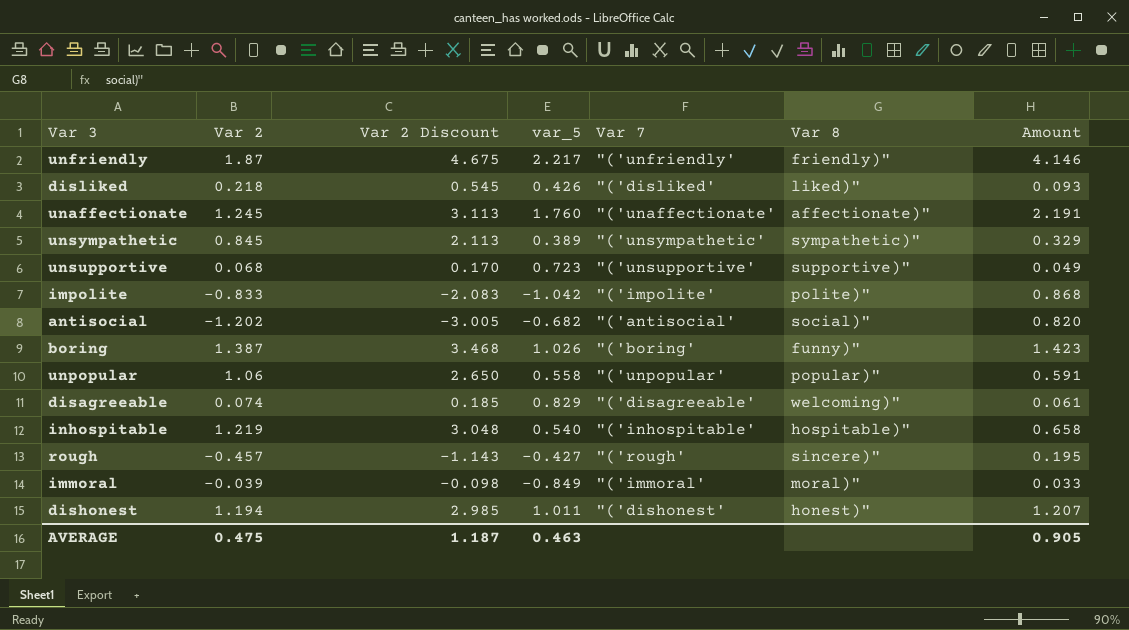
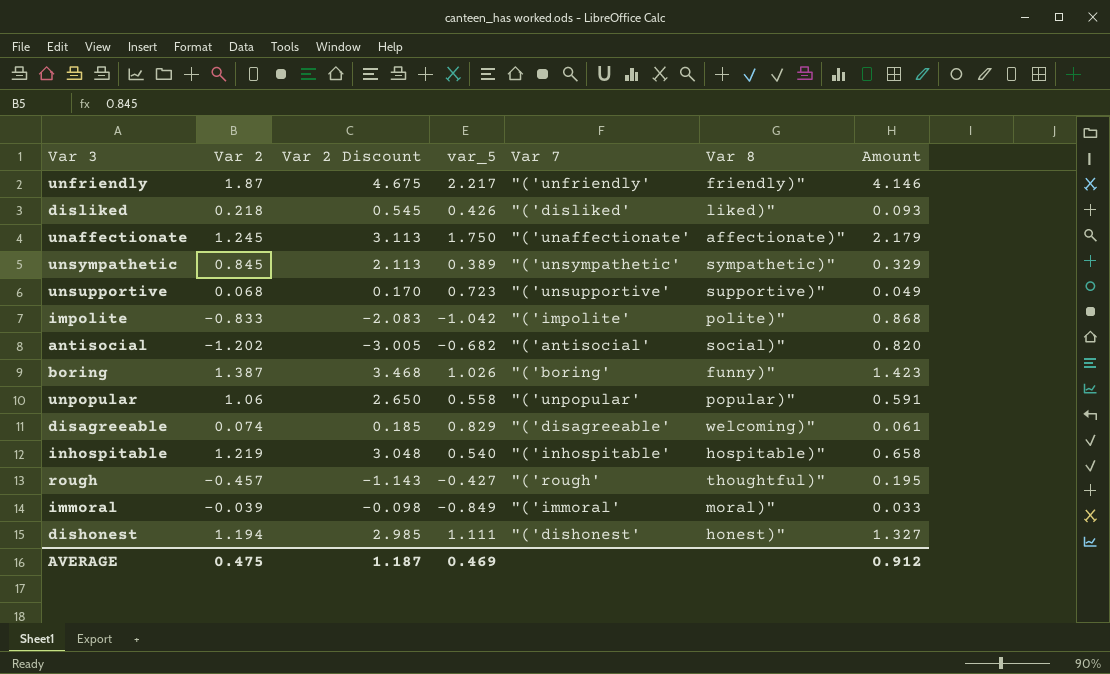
unaffectionate | var_5: 1.760 -> 1.750
unaffectionate | Amount: 2.191 -> 2.179
rough | Var 8: sincere)" -> thoughtful)"
dishonest | var_5: 1.011 -> 1.111
dishonest | Amount: 1.207 -> 1.327
AVERAGE | var_5: 0.463 -> 0.469
AVERAGE | Amount: 0.905 -> 0.912

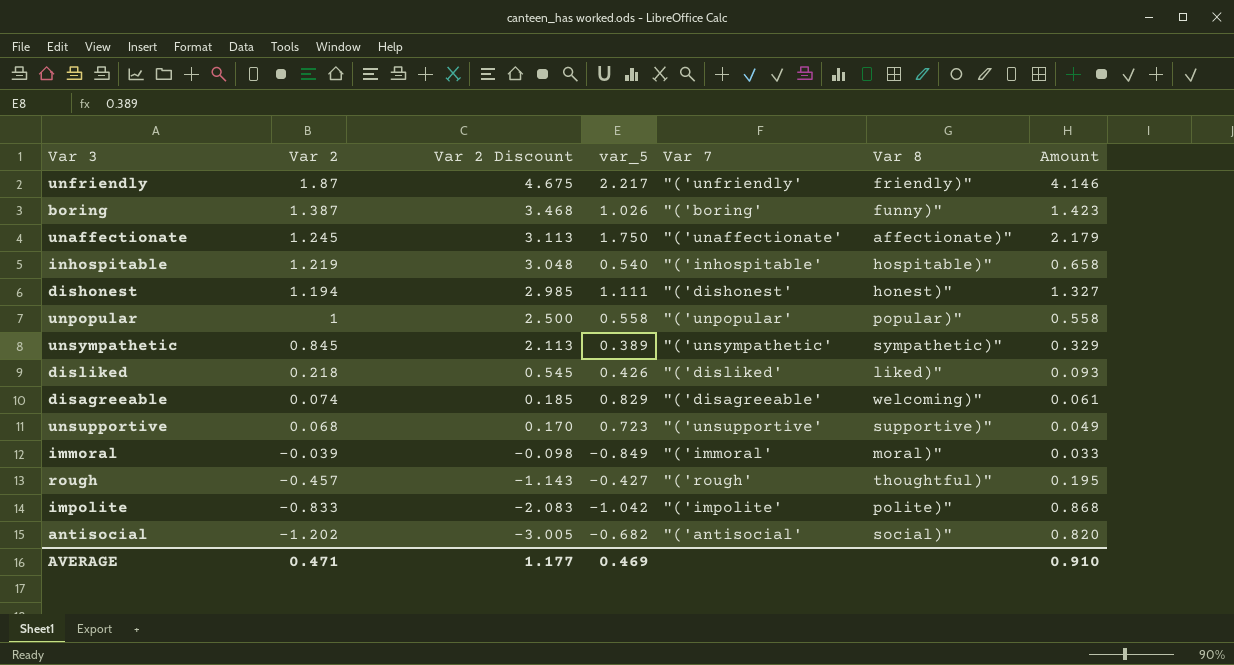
row order: none -> Var 2 descending
unpopular | Var 2: 1.06 -> 1
unpopular | Var 2 Discount: 2.650 -> 2.500
unpopular | Amount: 0.591 -> 0.558
AVERAGE | Var 2: 0.475 -> 0.471
AVERAGE | Var 2 Discount: 1.187 -> 1.177
AVERAGE | Amount: 0.912 -> 0.910

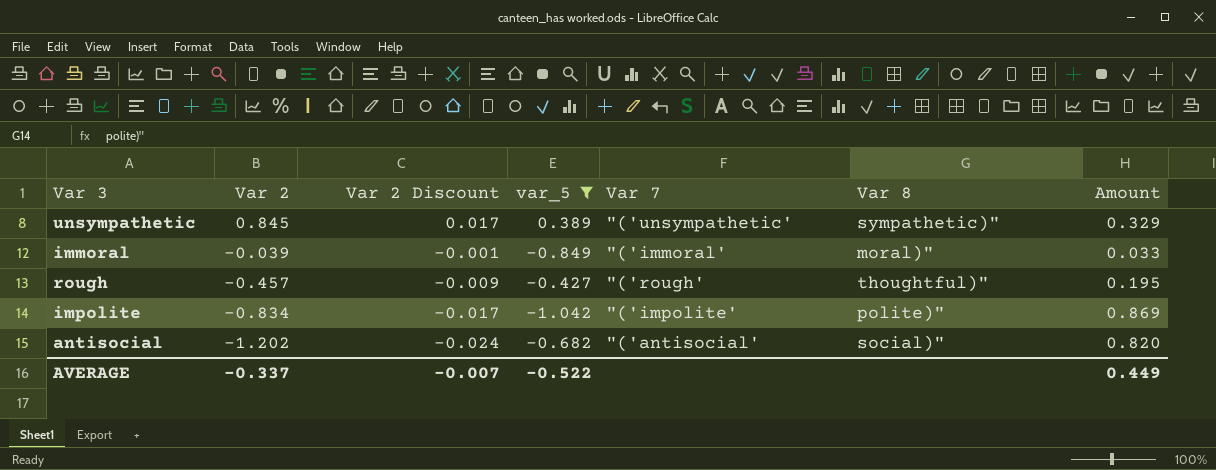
filter: none -> var_5 <= 0.389
column Var 2 Discount | formula: [Var 2] * 2.5 -> [Var 2] * 0.02
impolite | Var 2: -0.833 -> -0.834
impolite | Amount: 0.868 -> 0.869
AVERAGE | Var 2: 0.471 -> -0.337
AVERAGE | Var 2 Discount: 1.177 -> -0.007
AVERAGE | var_5: 0.469 -> -0.522
AVERAGE | Amount: 0.910 -> 0.449

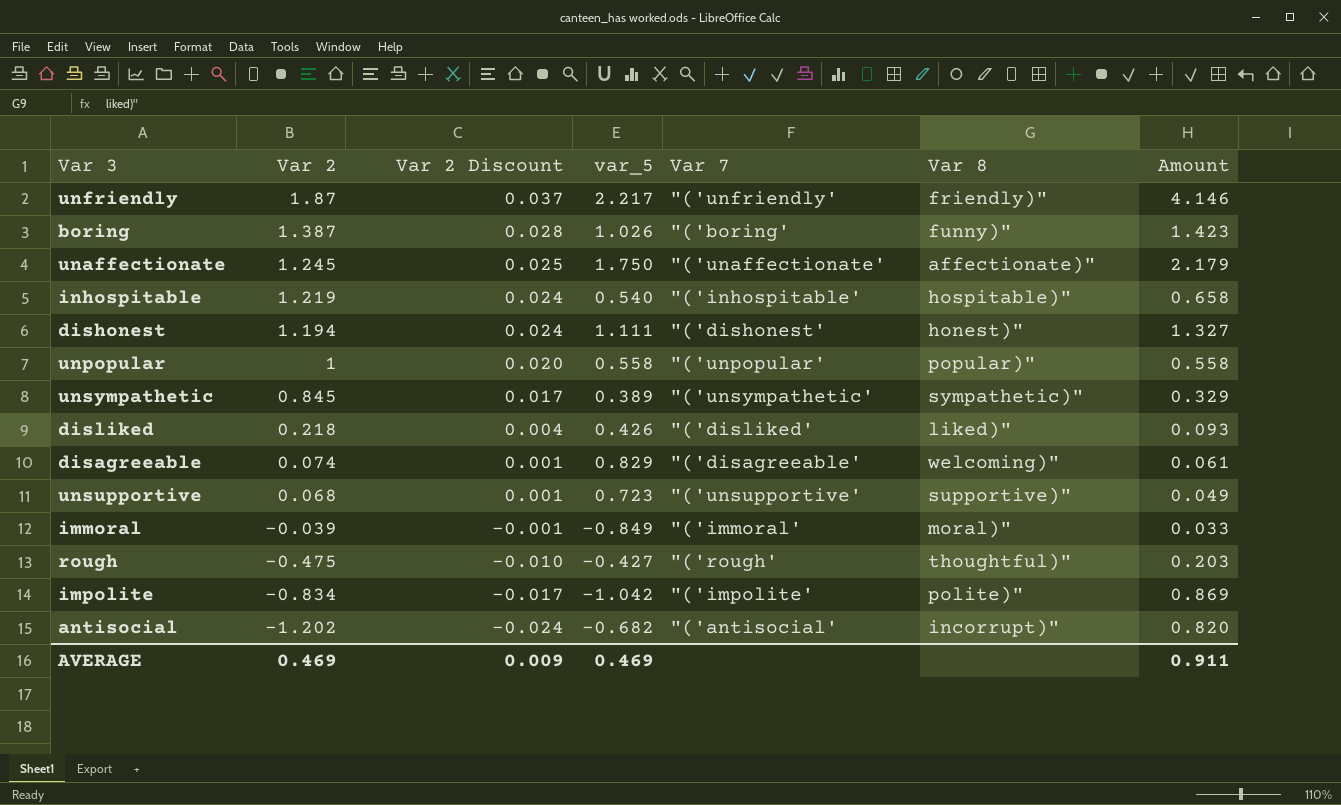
filter: var_5 <= 0.389 -> none
rough | Var 2: -0.457 -> -0.475
rough | Var 2 Discount: -0.009 -> -0.010
rough | Amount: 0.195 -> 0.203
antisocial | Var 8: social)" -> incorrupt)"
AVERAGE | Var 2: -0.337 -> 0.469
AVERAGE | Var 2 Discount: -0.007 -> 0.009
AVERAGE | var_5: -0.522 -> 0.469
AVERAGE | Amount: 0.449 -> 0.911

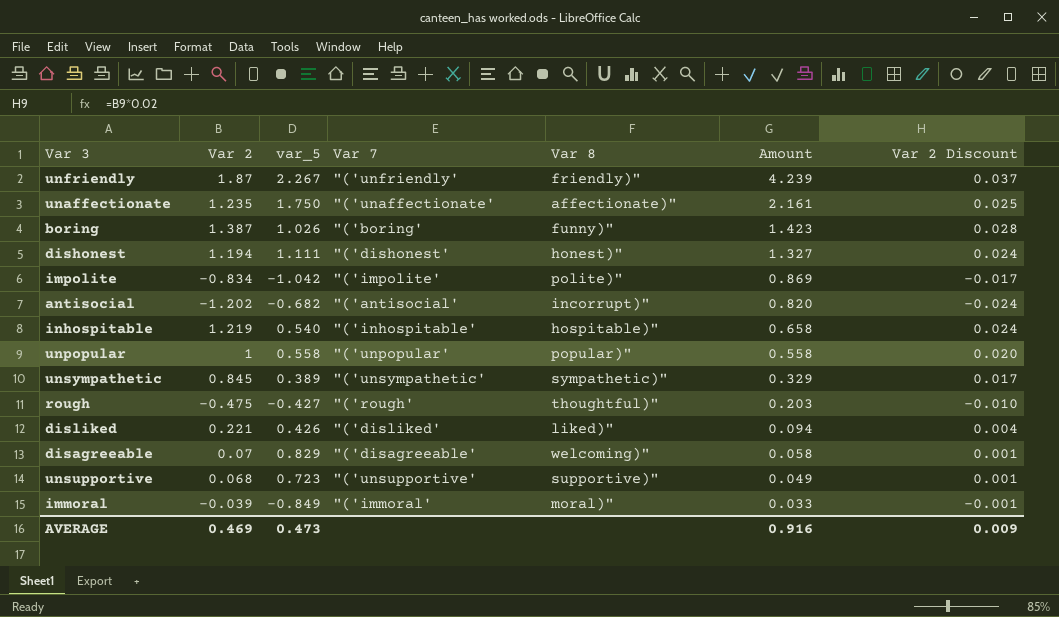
row order: Var 2 descending -> Amount descending
column Var 2 Discount | position: 3 -> 7
unfriendly | var_5: 2.217 -> 2.267
unfriendly | Amount: 4.146 -> 4.239
unaffectionate | Var 2: 1.245 -> 1.235
unaffectionate | Amount: 2.179 -> 2.161
disliked | Var 2: 0.218 -> 0.221
disliked | Amount: 0.093 -> 0.094
disagreeable | Var 2: 0.074 -> 0.07
disagreeable | Amount: 0.061 -> 0.058
AVERAGE | var_5: 0.469 -> 0.473
AVERAGE | Amount: 0.911 -> 0.916

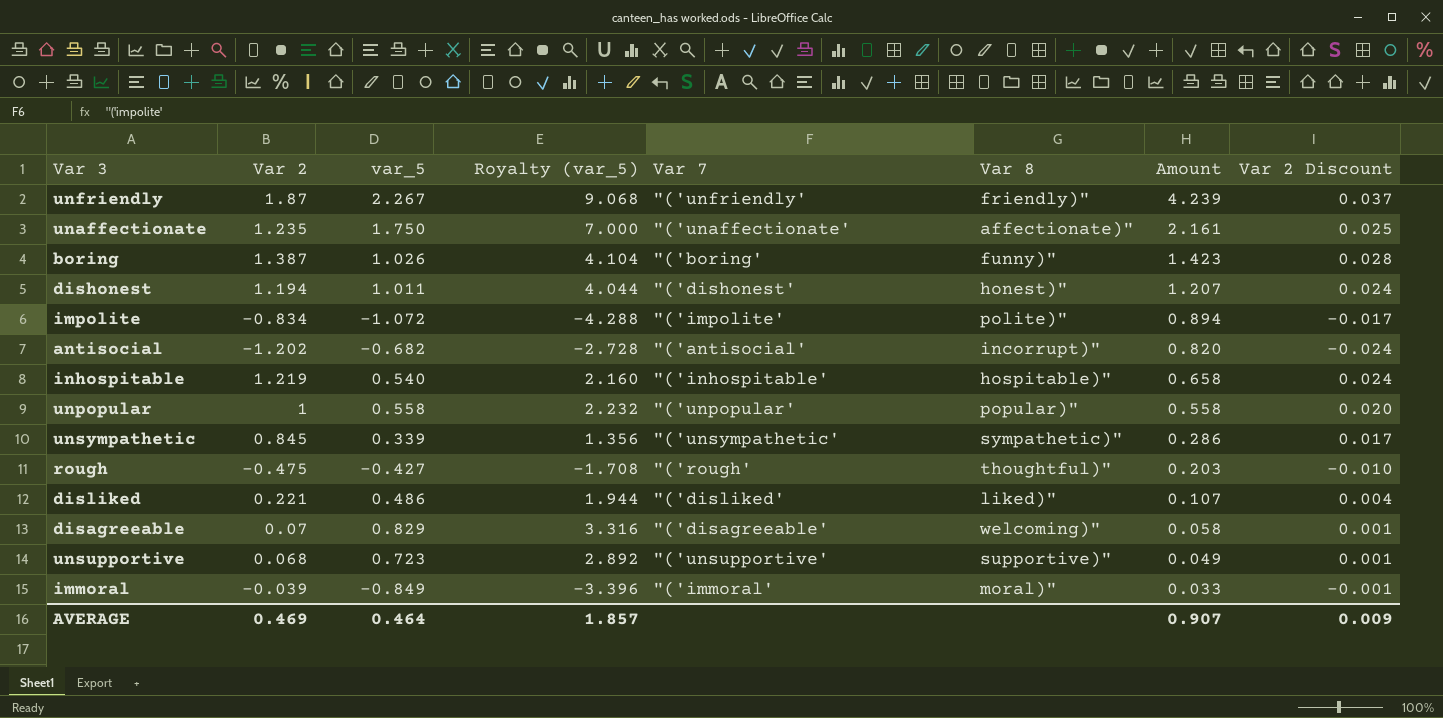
column Royalty (var_5) | formula: none -> [var_5] * 4
dishonest | var_5: 1.111 -> 1.011
dishonest | Amount: 1.327 -> 1.207
impolite | var_5: -1.042 -> -1.072
impolite | Amount: 0.869 -> 0.894
unsympathetic | var_5: 0.389 -> 0.339
unsympathetic | Amount: 0.329 -> 0.286
disliked | var_5: 0.426 -> 0.486
disliked | Amount: 0.094 -> 0.107
AVERAGE | var_5: 0.473 -> 0.464
AVERAGE | Amount: 0.916 -> 0.907

